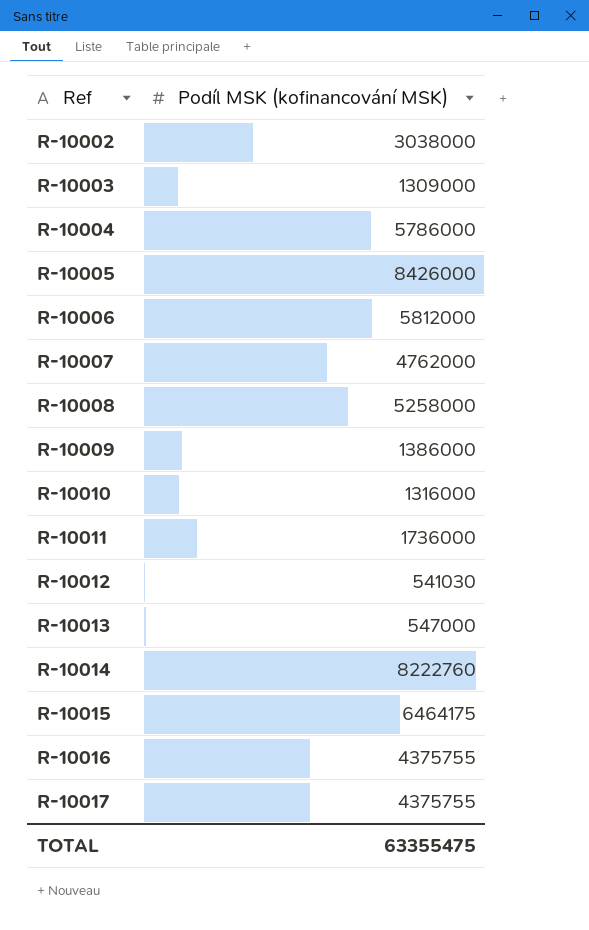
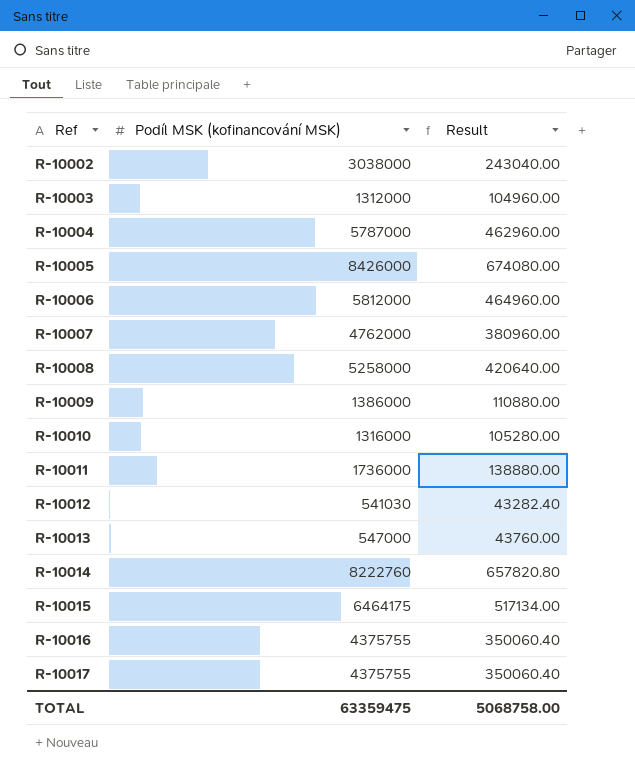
column Result | formula: none -> [Podíl MSK (kofinancování MSK)] * 0.08
R-10003 | Podíl MSK (kofinancování MSK): 1309000 -> 1312000
R-10004 | Podíl MSK (kofinancování MSK): 5786000 -> 5787000
TOTAL | Podíl MSK (kofinancování MSK): 63355475 -> 63359475

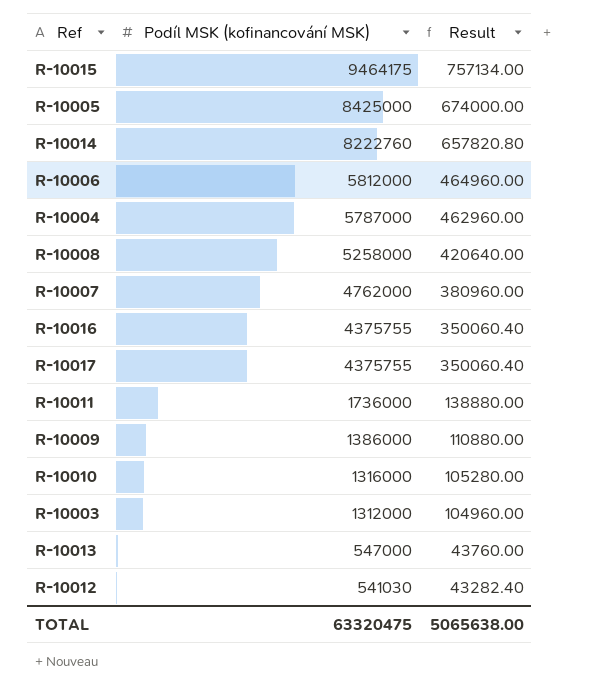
row order: Ref ascending -> Podíl MSK (kofinancování MSK) descending
row R-10002: 3038000 | 243040.00 -> none
R-10015 | Podíl MSK (kofinancování MSK): 6464175 -> 9464175
R-10015 | Result: 517134.00 -> 757134.00
R-10005 | Podíl MSK (kofinancování MSK): 8426000 -> 8425000
R-10005 | Result: 674080.00 -> 674000.00
TOTAL | Podíl MSK (kofinancování MSK): 63359475 -> 63320475
TOTAL | Result: 5068758.00 -> 5065638.00

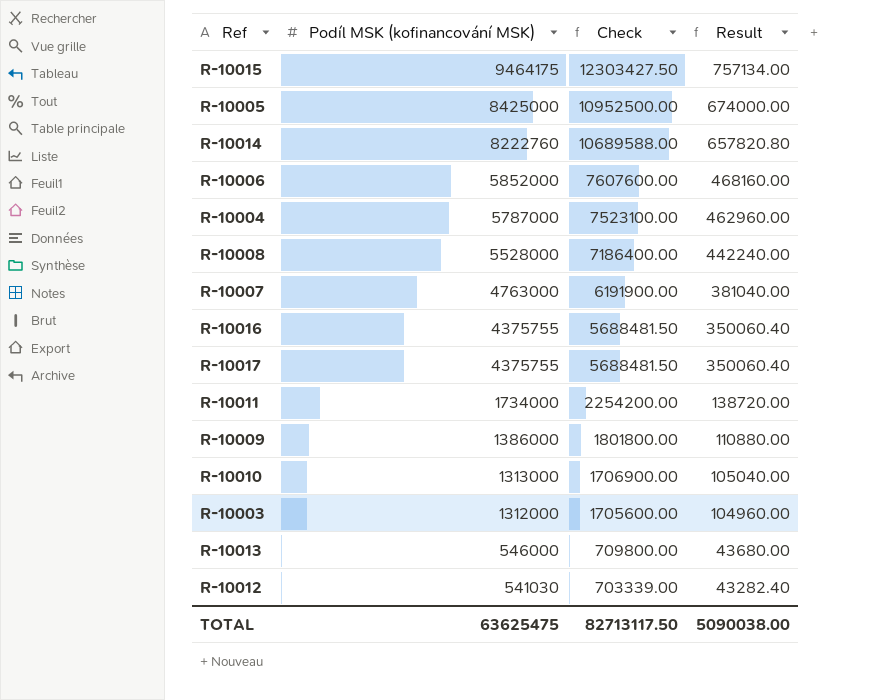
column Check | formula: none -> [Podíl MSK (kofinancování MSK)] * 1.3
R-10006 | Podíl MSK (kofinancování MSK): 5812000 -> 5852000
R-10006 | Result: 464960.00 -> 468160.00
R-10008 | Podíl MSK (kofinancování MSK): 5258000 -> 5528000
R-10008 | Result: 420640.00 -> 442240.00
R-10007 | Podíl MSK (kofinancování MSK): 4762000 -> 4763000
R-10007 | Result: 380960.00 -> 381040.00
R-10011 | Podíl MSK (kofinancování MSK): 1736000 -> 1734000
R-10011 | Result: 138880.00 -> 138720.00
R-10010 | Podíl MSK (kofinancování MSK): 1316000 -> 1313000
R-10010 | Result: 105280.00 -> 105040.00
R-10013 | Podíl MSK (kofinancování MSK): 547000 -> 546000
R-10013 | Result: 43760.00 -> 43680.00
TOTAL | Podíl MSK (kofinancování MSK): 63320475 -> 63625475
TOTAL | Result: 5065638.00 -> 5090038.00

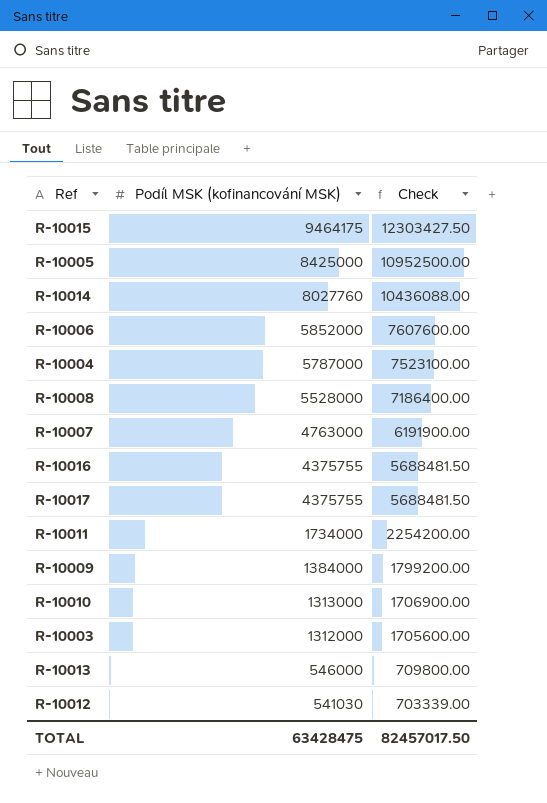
column Result | formula: [Podíl MSK (kofinancování MSK)] * 0.08 -> none
R-10014 | Podíl MSK (kofinancování MSK): 8222760 -> 8027760
R-10014 | Check: 10689588.00 -> 10436088.00
R-10009 | Podíl MSK (kofinancování MSK): 1386000 -> 1384000
R-10009 | Check: 1801800.00 -> 1799200.00
TOTAL | Podíl MSK (kofinancování MSK): 63625475 -> 63428475
TOTAL | Check: 82713117.50 -> 82457017.50

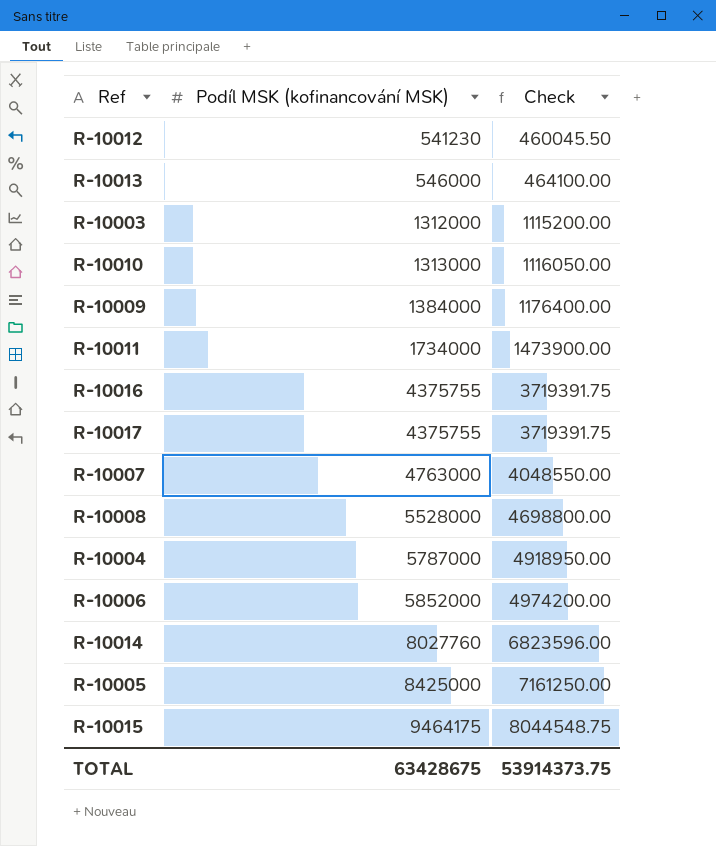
row order: Podíl MSK (kofinancování MSK) descending -> Podíl MSK (kofinancování MSK) ascending
column Check | formula: [Podíl MSK (kofinancování MSK)] * 1.3 -> [Podíl MSK (kofinancování MSK)] * 0.85
R-10012 | Podíl MSK (kofinancování MSK): 541030 -> 541230
TOTAL | Podíl MSK (kofinancování MSK): 63428475 -> 63428675
TOTAL | Check: 82457017.50 -> 53914373.75

